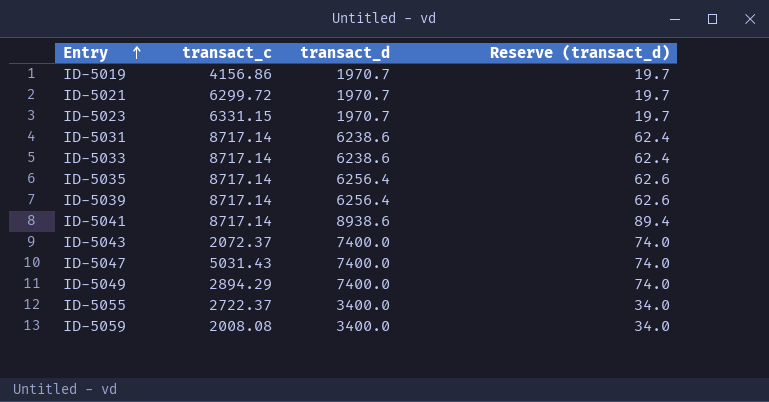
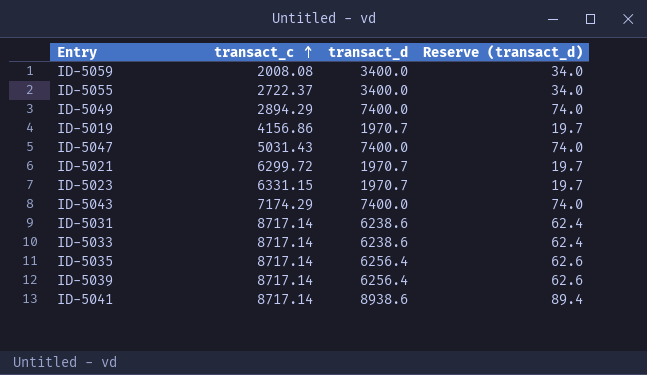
row order: Entry ascending -> transact_c ascending
ID-5043 | transact_c: 2072.37 -> 7174.29

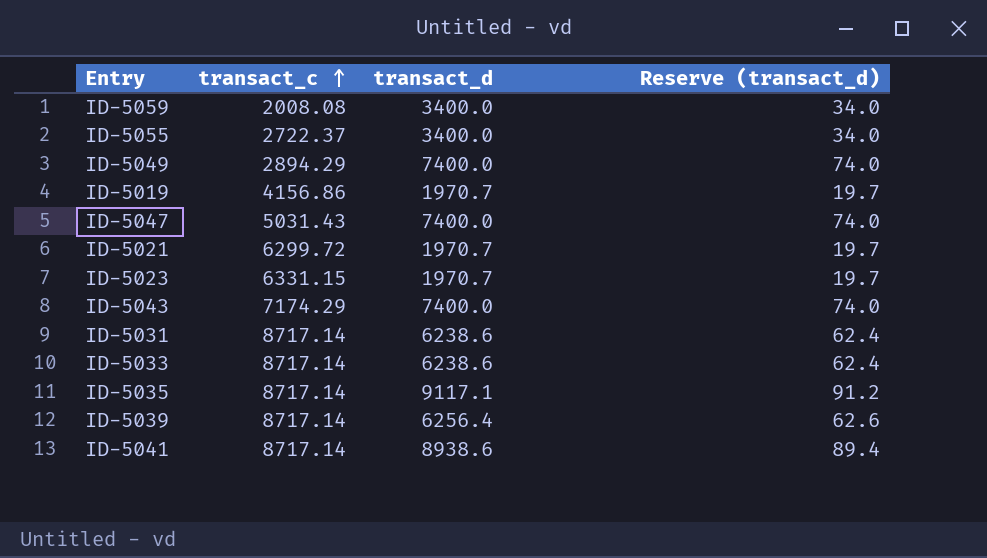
ID-5035 | transact_d: 6256.4 -> 9117.1
ID-5035 | Reserve (transact_d): 62.6 -> 91.2

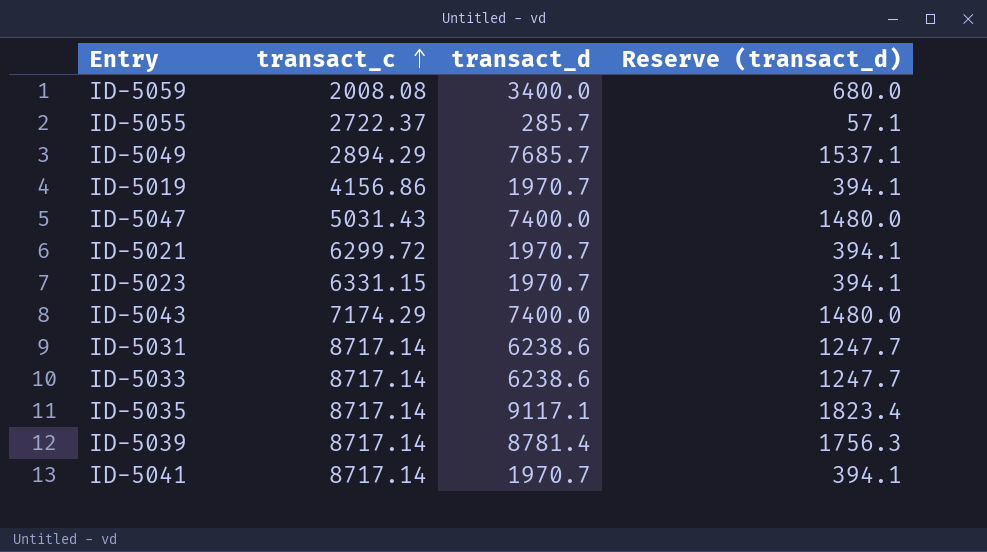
column Reserve (transact_d) | formula: [transact_d] * 0.01 -> [transact_d] * 0.2
ID-5055 | transact_d: 3400.0 -> 285.7
ID-5049 | transact_d: 7400.0 -> 7685.7
ID-5039 | transact_d: 6256.4 -> 8781.4
ID-5041 | transact_d: 8938.6 -> 1970.7

